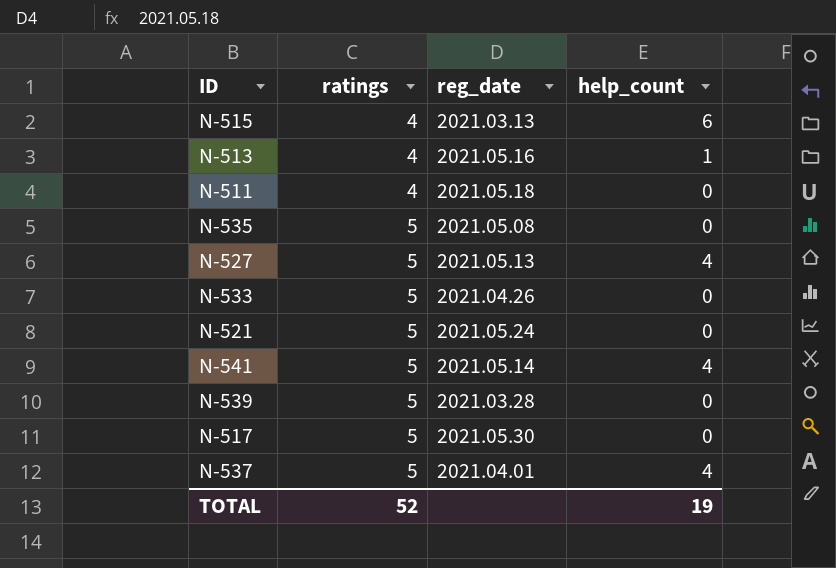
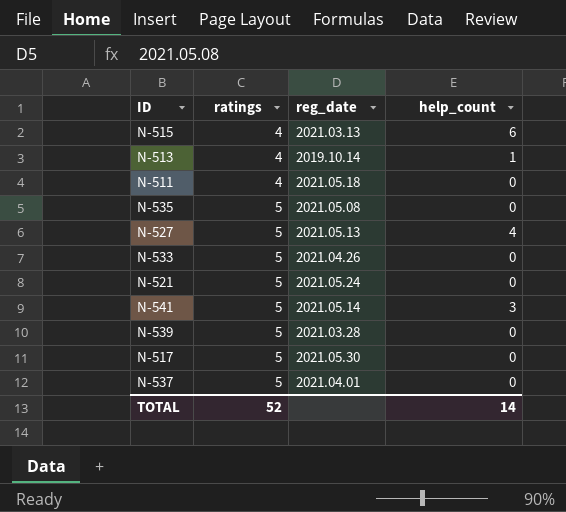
N-513 | reg_date: 2021.05.16 -> 2019.10.14
N-541 | help_count: 4 -> 3
N-537 | help_count: 4 -> 0
TOTAL | help_count: 19 -> 14

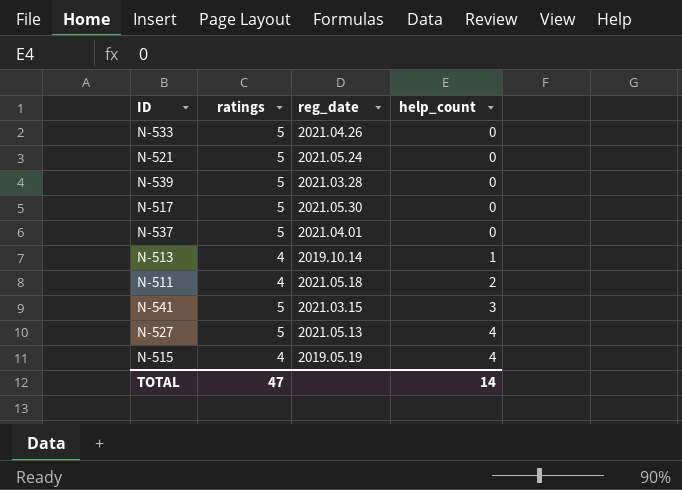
row order: ratings ascending -> help_count ascending
row N-535: 5 | 2021.05.08 | 0 -> none
N-511 | help_count: 0 -> 2
N-541 | reg_date: 2021.05.14 -> 2021.03.15
N-515 | reg_date: 2021.03.13 -> 2019.05.19
N-515 | help_count: 6 -> 4
TOTAL | ratings: 52 -> 47

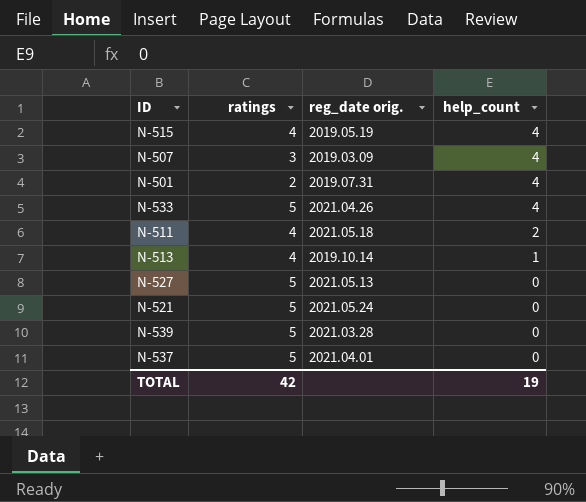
row order: help_count ascending -> help_count descending
column name: reg_date -> reg_date orig.
row N-517: 5 | 2021.05.30 | 0 -> none
row N-541: 5 | 2021.03.15 | 3 -> none
row N-507: none -> 3 | 2019.03.09 | 4
row N-501: none -> 2 | 2019.07.31 | 4
N-533 | help_count: 0 -> 4
N-527 | help_count: 4 -> 0
TOTAL | ratings: 47 -> 42
TOTAL | help_count: 14 -> 19

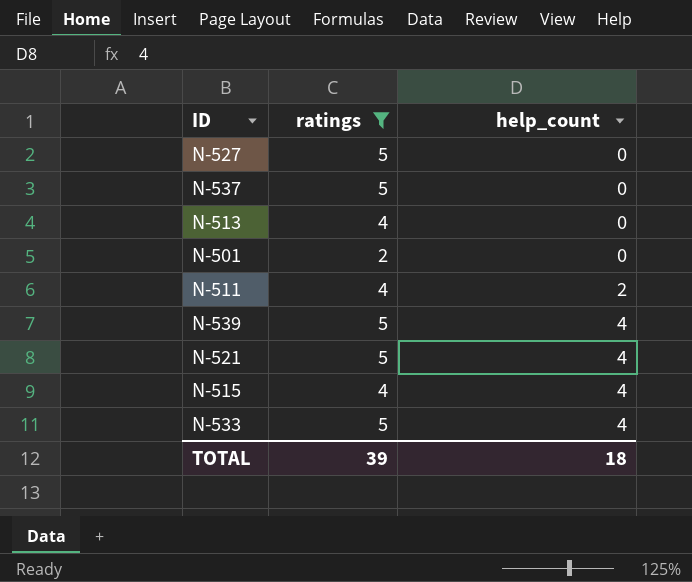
filter: none -> ratings != 3
row order: help_count descending -> help_count ascending
column reg_date orig. | position: 3 -> none
N-513 | help_count: 1 -> 0
N-501 | help_count: 4 -> 0
N-539 | help_count: 0 -> 4
N-521 | help_count: 0 -> 4
TOTAL | ratings: 42 -> 39
TOTAL | help_count: 19 -> 18

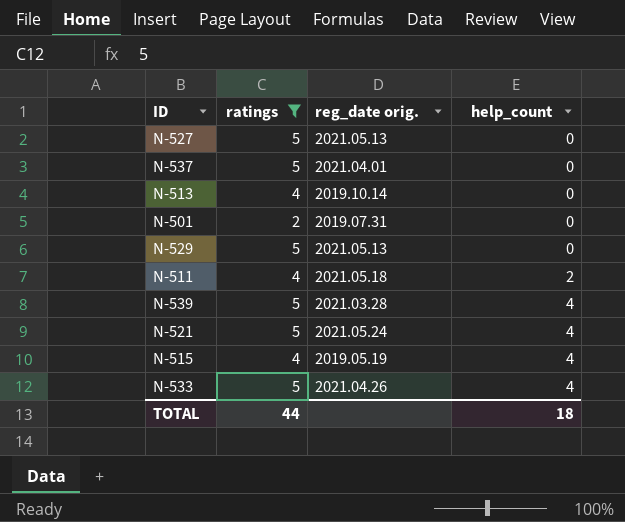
column reg_date orig. | position: none -> 3
row N-529: none -> 5 | 2021.05.13 | 0
TOTAL | ratings: 39 -> 44

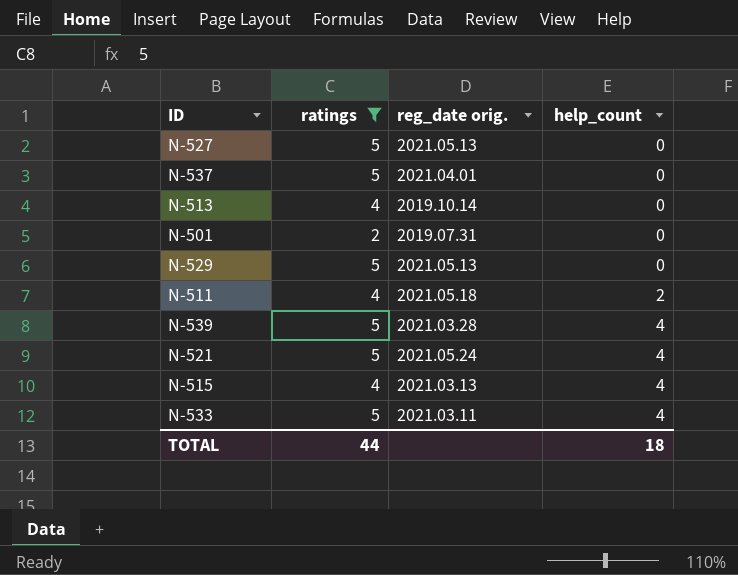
N-515 | reg_date orig.: 2019.05.19 -> 2021.03.13
N-533 | reg_date orig.: 2021.04.26 -> 2021.03.11

